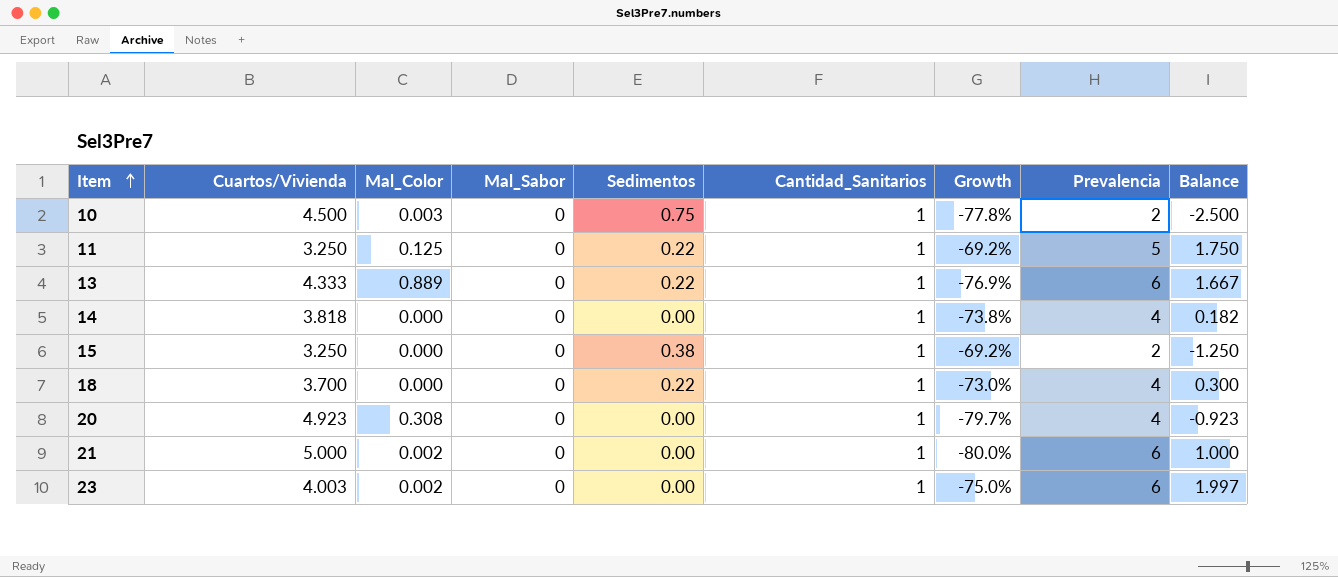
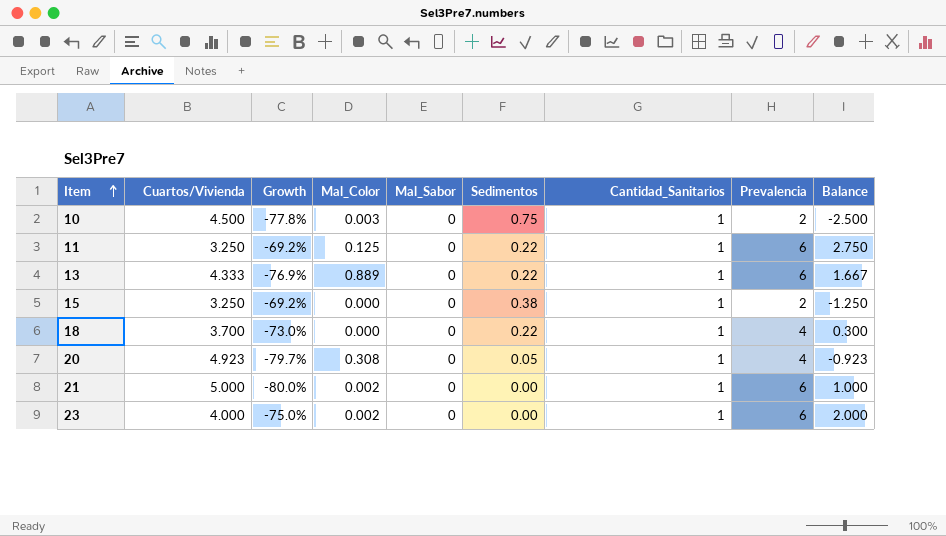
column Growth | position: 7 -> 3
row 14: 3.818 | 0.000 | 0 | 0.00 | 1 | -73.8% | 4 | 0.182 -> none
11 | Prevalencia: 5 -> 6
11 | Balance: 1.750 -> 2.750
20 | Sedimentos: 0.00 -> 0.05
23 | Cuartos/Vivienda: 4.003 -> 4.000
23 | Balance: 1.997 -> 2.000

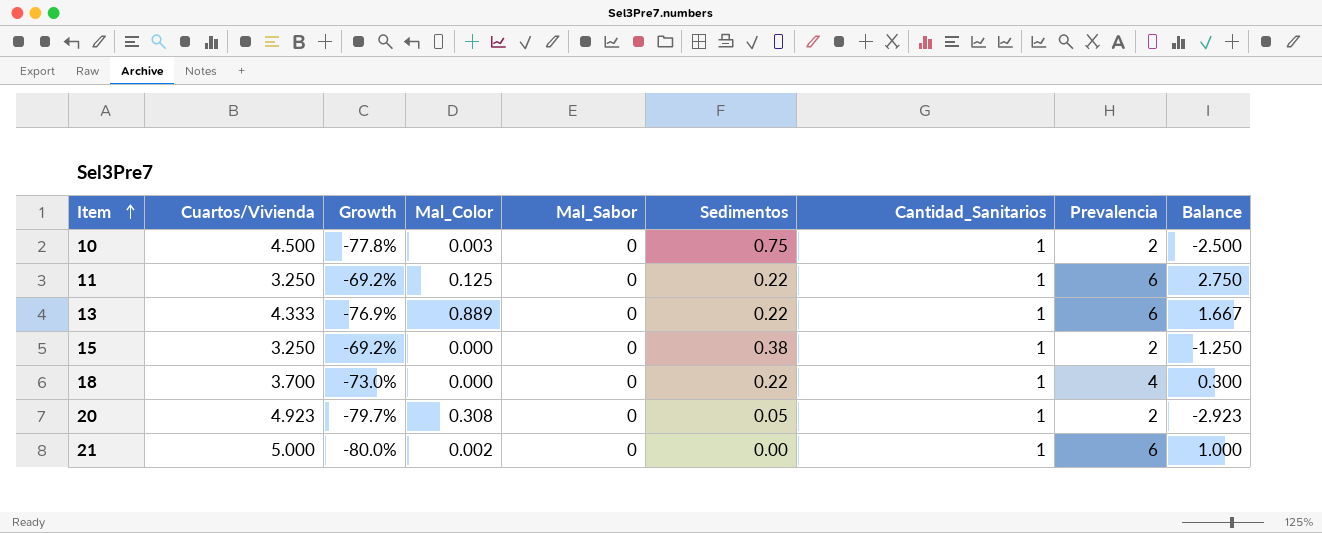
row 23: 4.000 | -75.0% | 0.002 | 0 | 0.00 | 1 | 6 | 2.000 -> none
20 | Prevalencia: 4 -> 2
20 | Balance: -0.923 -> -2.923

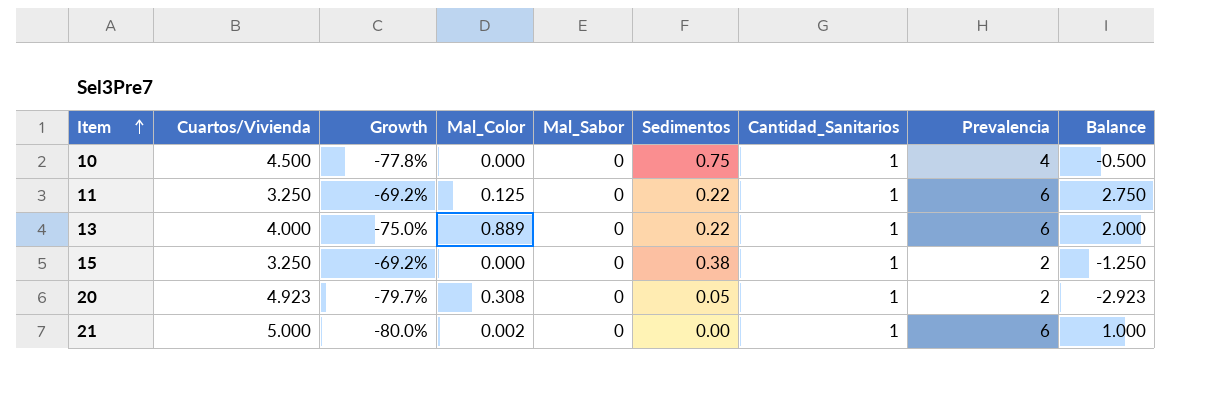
row 18: 3.700 | -73.0% | 0.000 | 0 | 0.22 | 1 | 4 | 0.300 -> none
10 | Mal_Color: 0.003 -> 0.000
10 | Prevalencia: 2 -> 4
10 | Balance: -2.500 -> -0.500
13 | Cuartos/Vivienda: 4.333 -> 4.000
13 | Growth: -76.9% -> -75.0%
13 | Balance: 1.667 -> 2.000

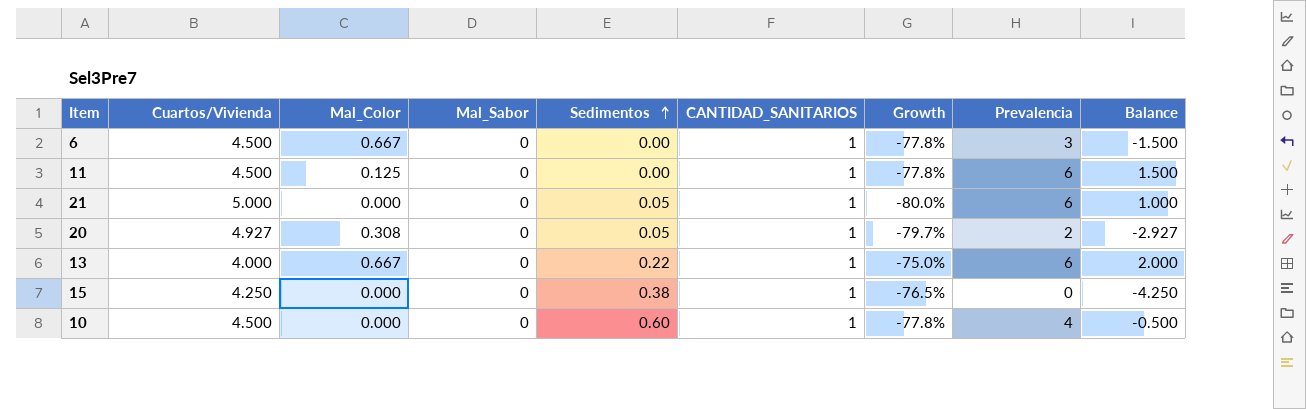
row order: Item ascending -> Sedimentos ascending
column name: Cantidad_Sanitarios -> CANTIDAD_SANITARIOS
column Growth | position: 3 -> 7
row 6: none -> 4.500 | 0.667 | 0 | 0.00 | 1 | -77.8% | 3 | -1.500
11 | Cuartos/Vivienda: 3.250 -> 4.500
11 | Sedimentos: 0.22 -> 0.00
11 | Growth: -69.2% -> -77.8%
11 | Balance: 2.750 -> 1.500
21 | Mal_Color: 0.002 -> 0.000
21 | Sedimentos: 0.00 -> 0.05
20 | Cuartos/Vivienda: 4.923 -> 4.927
20 | Balance: -2.923 -> -2.927
13 | Mal_Color: 0.889 -> 0.667
15 | Cuartos/Vivienda: 3.250 -> 4.250
15 | Growth: -69.2% -> -76.5%
15 | Prevalencia: 2 -> 0
15 | Balance: -1.250 -> -4.250
10 | Sedimentos: 0.75 -> 0.60

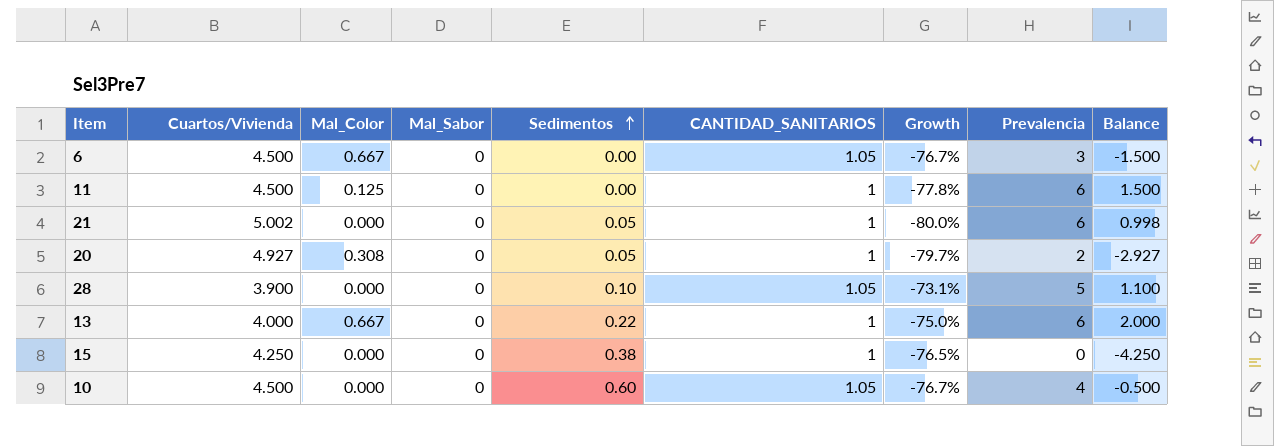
6 | CANTIDAD_SANITARIOS: 1 -> 1.05
6 | Growth: -77.8% -> -76.7%
21 | Cuartos/Vivienda: 5.000 -> 5.002
21 | Balance: 1.000 -> 0.998
row 28: none -> 3.900 | 0.000 | 0 | 0.10 | 1.05 | -73.1% | 5 | 1.100
10 | CANTIDAD_SANITARIOS: 1 -> 1.05
10 | Growth: -77.8% -> -76.7%

